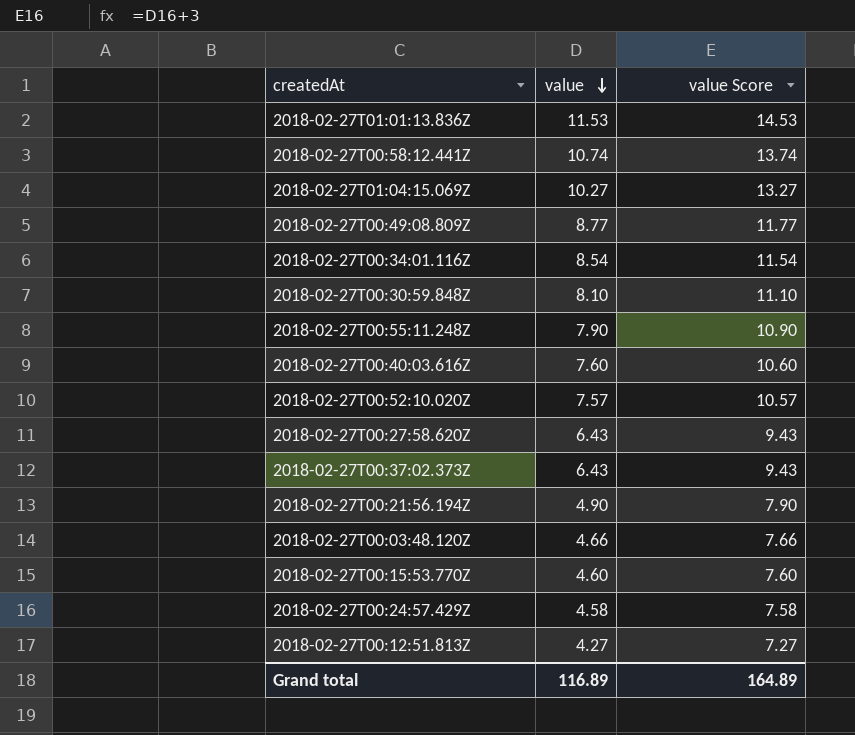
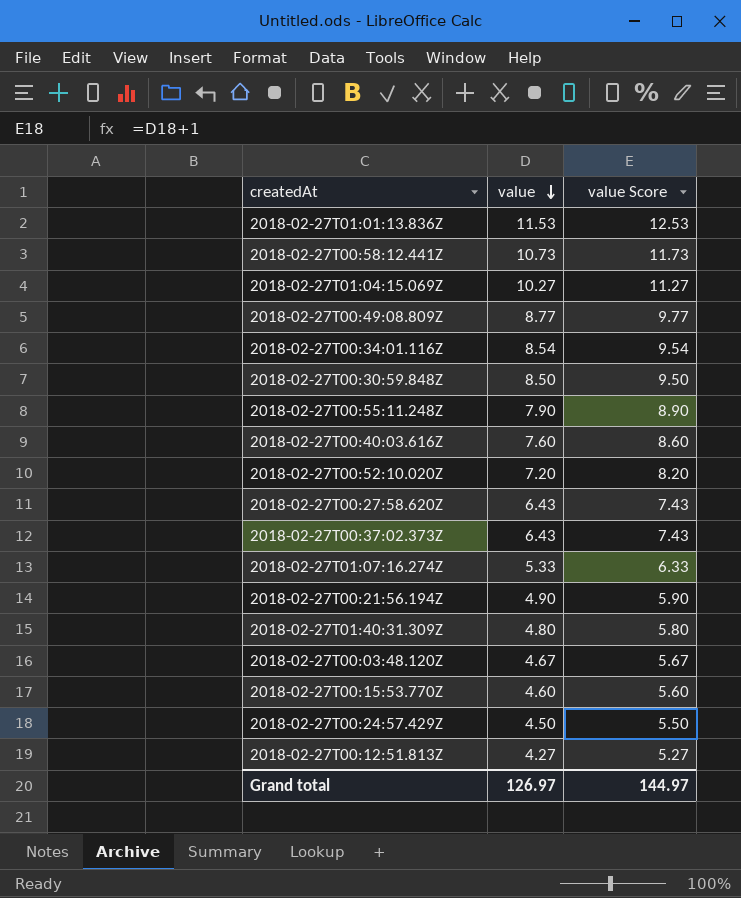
column value Score | formula: [value] + 3 -> [value] + 1
2018-02-27T00:58:12.441Z | value: 10.74 -> 10.73
2018-02-27T00:30:59.848Z | value: 8.10 -> 8.50
2018-02-27T00:52:10.020Z | value: 7.57 -> 7.20
row 2018-02-27T01:07:16.274Z: none -> 5.33 | 6.33
row 2018-02-27T01:40:31.309Z: none -> 4.80 | 5.80
2018-02-27T00:03:48.120Z | value: 4.66 -> 4.67
2018-02-27T00:24:57.429Z | value: 4.58 -> 4.50
Grand total | value: 116.89 -> 126.97
Grand total | value Score: 164.89 -> 144.97

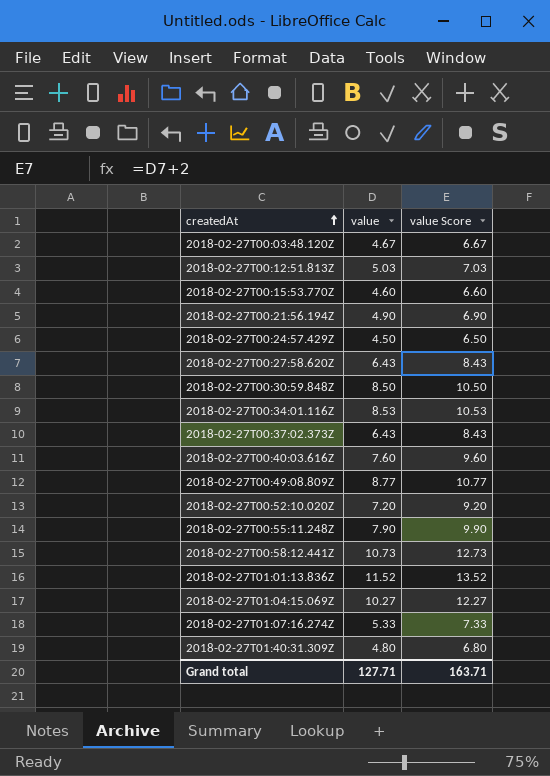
row order: value descending -> createdAt ascending
column value Score | formula: [value] + 1 -> [value] + 2
2018-02-27T00:12:51.813Z | value: 4.27 -> 5.03
2018-02-27T00:34:01.116Z | value: 8.54 -> 8.53
2018-02-27T01:01:13.836Z | value: 11.53 -> 11.52
Grand total | value: 126.97 -> 127.71
Grand total | value Score: 144.97 -> 163.71

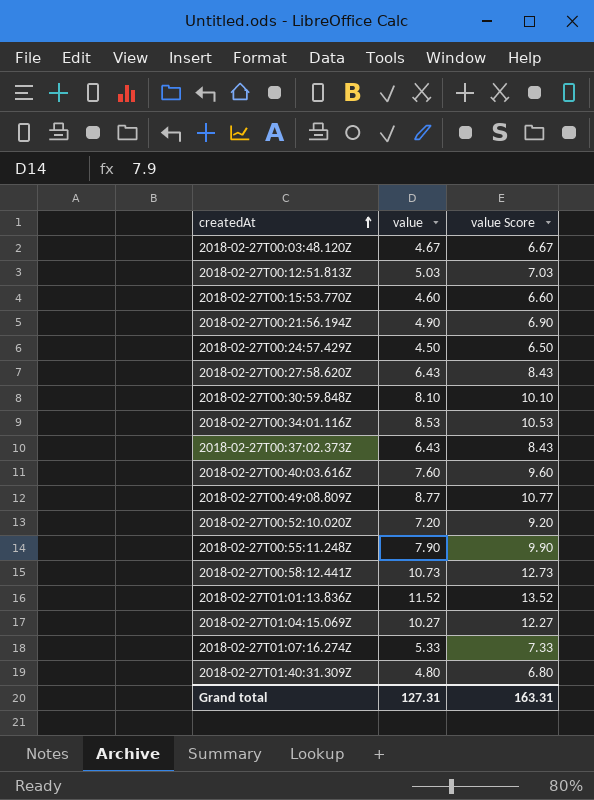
2018-02-27T00:30:59.848Z | value: 8.50 -> 8.10
2018-02-27T00:30:59.848Z | value Score: 10.50 -> 10.10
Grand total | value: 127.71 -> 127.31
Grand total | value Score: 163.71 -> 163.31

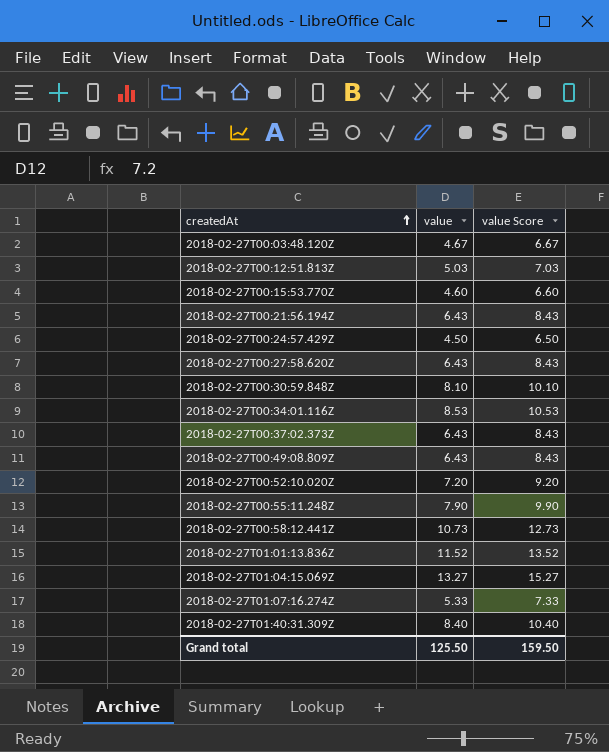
row 2018-02-27T00:40:03.616Z: 7.60 | 9.60 -> none
2018-02-27T00:21:56.194Z | value: 4.90 -> 6.43
2018-02-27T00:21:56.194Z | value Score: 6.90 -> 8.43
2018-02-27T00:49:08.809Z | value: 8.77 -> 6.43
2018-02-27T00:49:08.809Z | value Score: 10.77 -> 8.43
2018-02-27T01:04:15.069Z | value: 10.27 -> 13.27
2018-02-27T01:04:15.069Z | value Score: 12.27 -> 15.27
2018-02-27T01:40:31.309Z | value: 4.80 -> 8.40
2018-02-27T01:40:31.309Z | value Score: 6.80 -> 10.40
Grand total | value: 127.31 -> 125.50
Grand total | value Score: 163.31 -> 159.50

